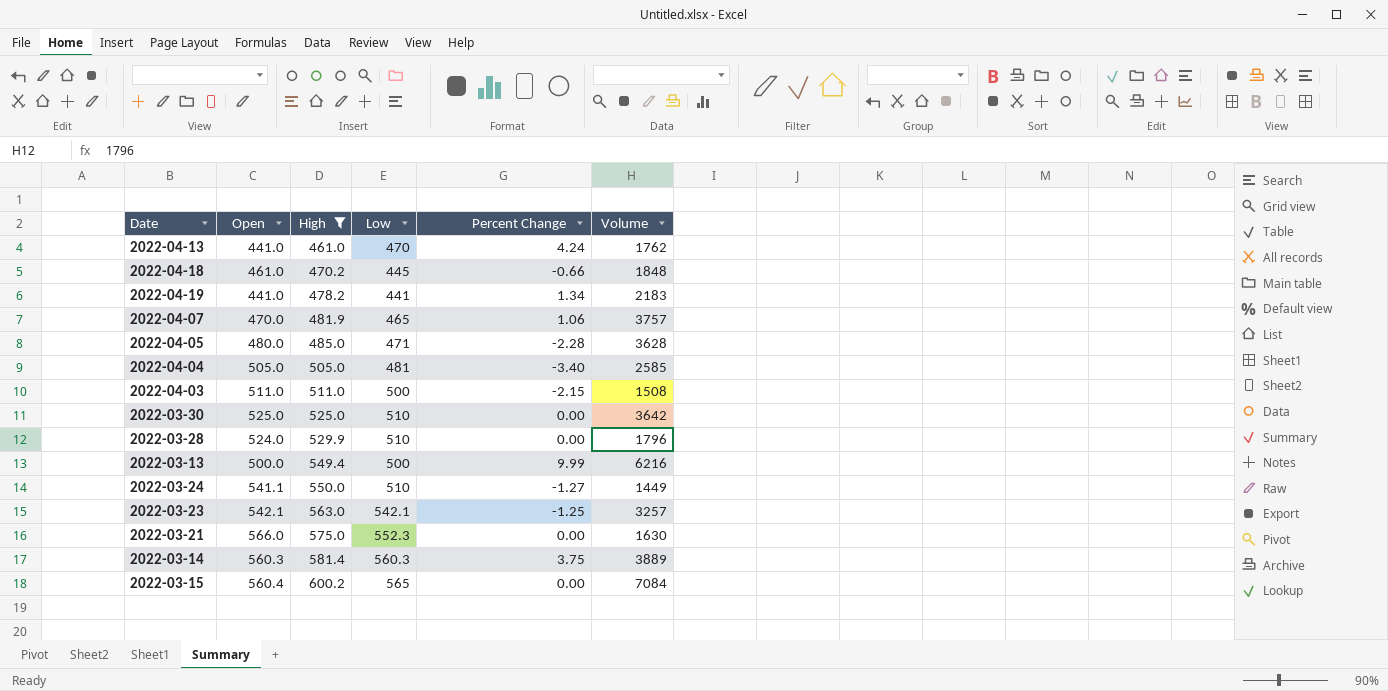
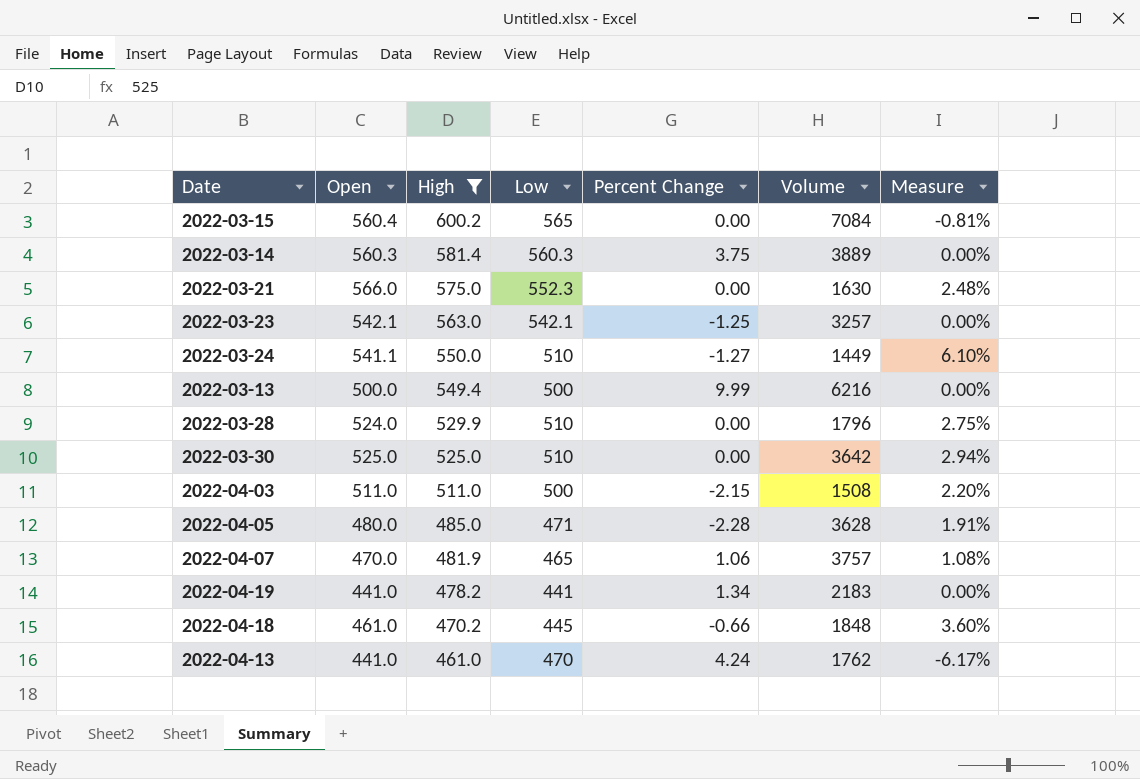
row order: High ascending -> High descending
column Measure | formula: none -> ([Open] - [Low]) / [Low]
row 2022-04-04: 505.0 | 505.0 | 481 | -3.40 | 2585 -> none

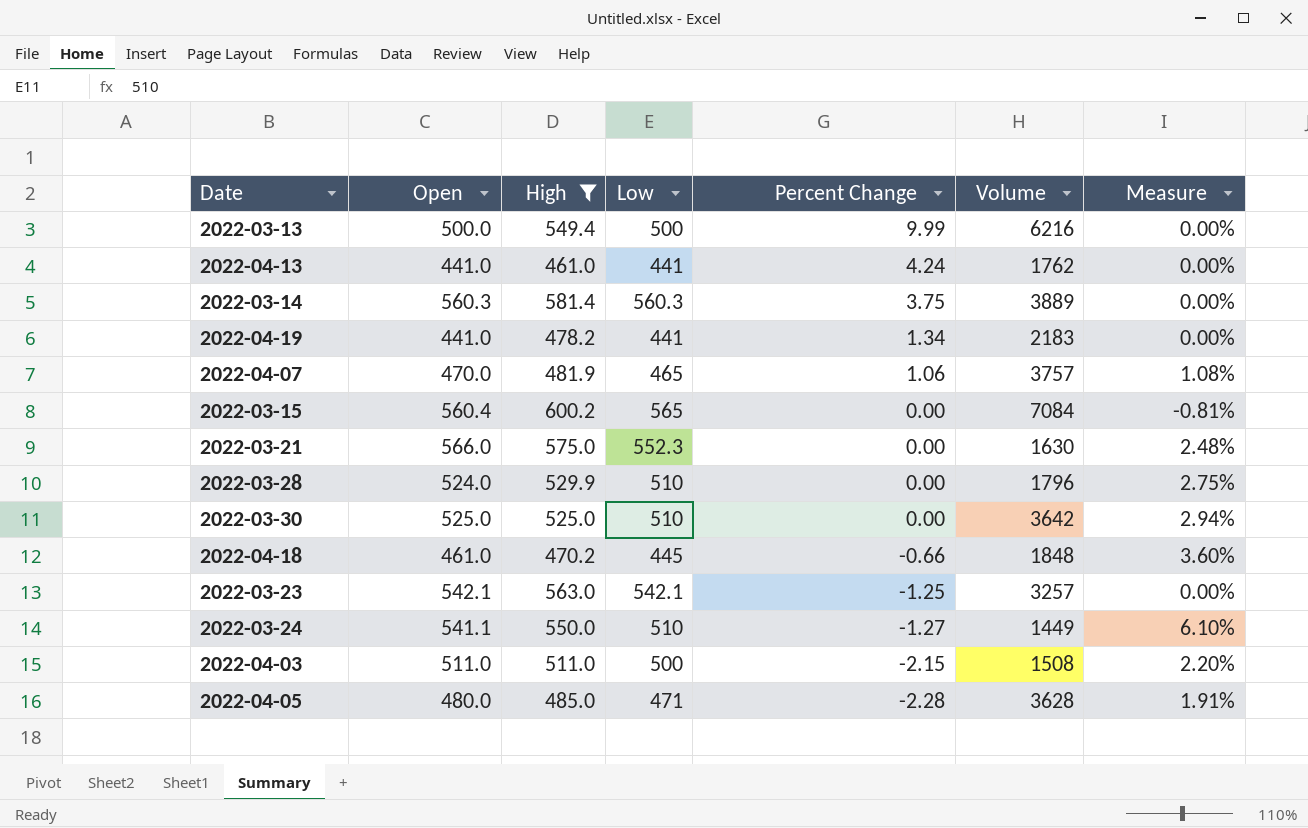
row order: High descending -> Percent Change descending
2022-04-13 | Low: 470 -> 441
2022-04-13 | Measure: -6.17% -> 0.00%

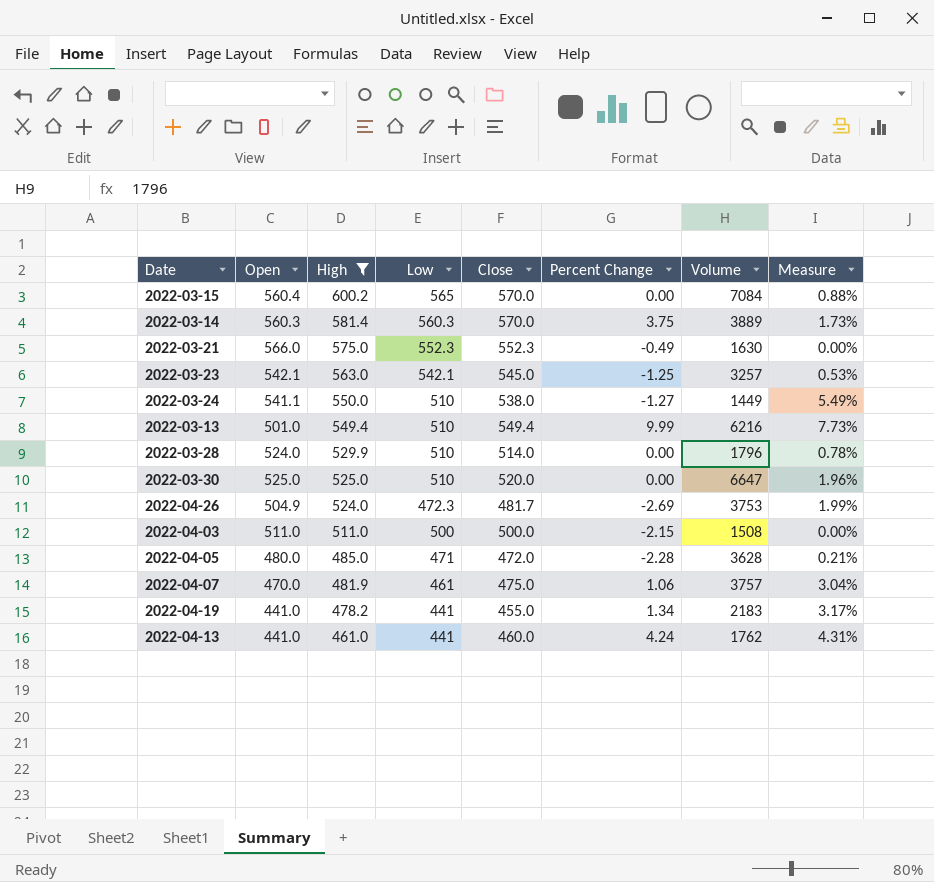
row order: Percent Change descending -> High descending
column Close | position: none -> 5
column Measure | formula: ([Open] - [Low]) / [Low] -> ([Close] - [Low]) / [Low]
row 2022-04-18: 461.0 | 470.2 | 445 | -0.66 | 1848 | 3.60% -> none
2022-03-21 | Percent Change: 0.00 -> -0.49
2022-03-13 | Open: 500.0 -> 501.0
2022-03-13 | Low: 500 -> 510
2022-03-30 | Volume: 3642 -> 6647
row 2022-04-26: none -> 504.9 | 524.0 | 472.3 | 481.7 | -2.69 | 3753 | 1.99%
2022-04-07 | Low: 465 -> 461

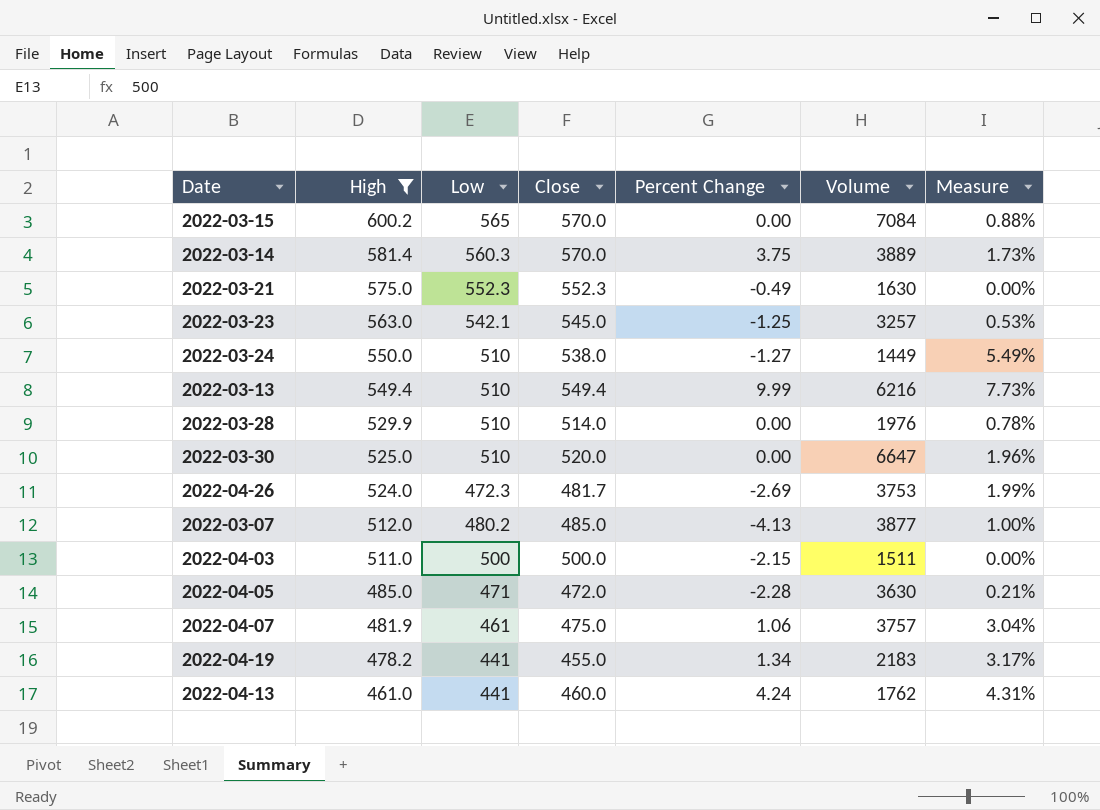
column Open | position: 2 -> none
2022-03-28 | Volume: 1796 -> 1976
row 2022-03-07: none -> 512.0 | 480.2 | 485.0 | -4.13 | 3877 | 1.00%
2022-04-03 | Volume: 1508 -> 1511
2022-04-05 | Volume: 3628 -> 3630

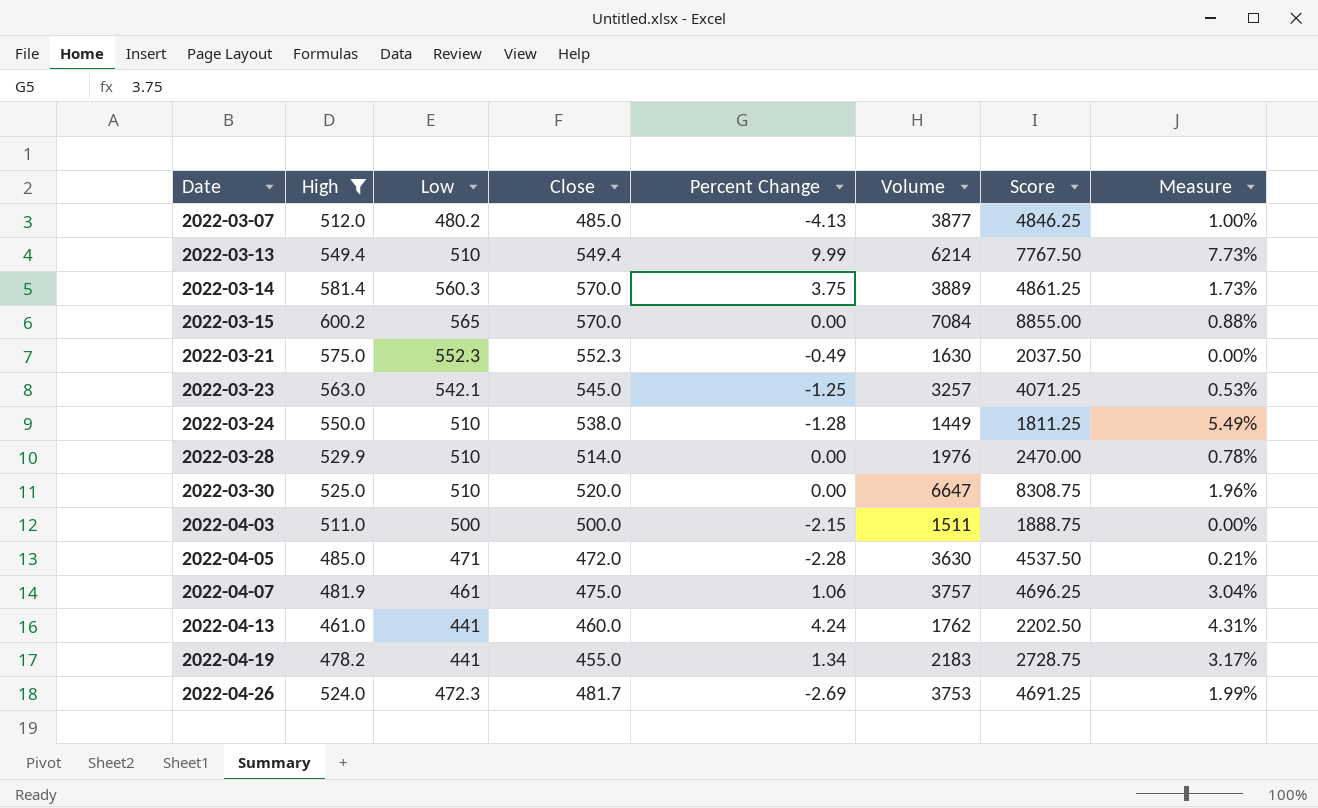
row order: High descending -> Date ascending
column Score | formula: none -> [Volume] * 1.25
2022-03-13 | Volume: 6216 -> 6214
2022-03-24 | Percent Change: -1.27 -> -1.28

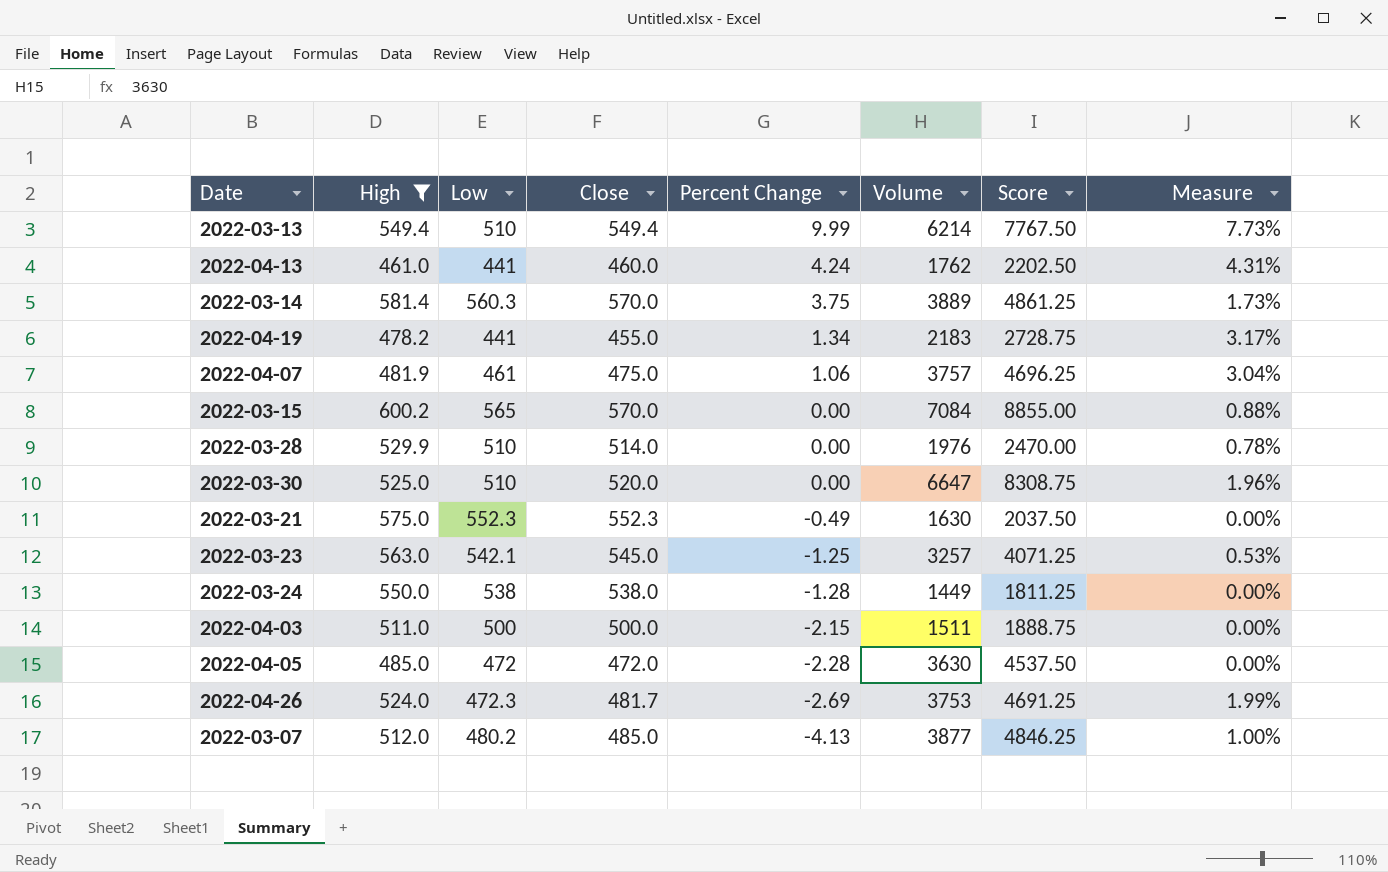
row order: Date ascending -> Percent Change descending
2022-03-24 | Low: 510 -> 538
2022-03-24 | Measure: 5.49% -> 0.00%
2022-04-05 | Low: 471 -> 472
2022-04-05 | Measure: 0.21% -> 0.00%

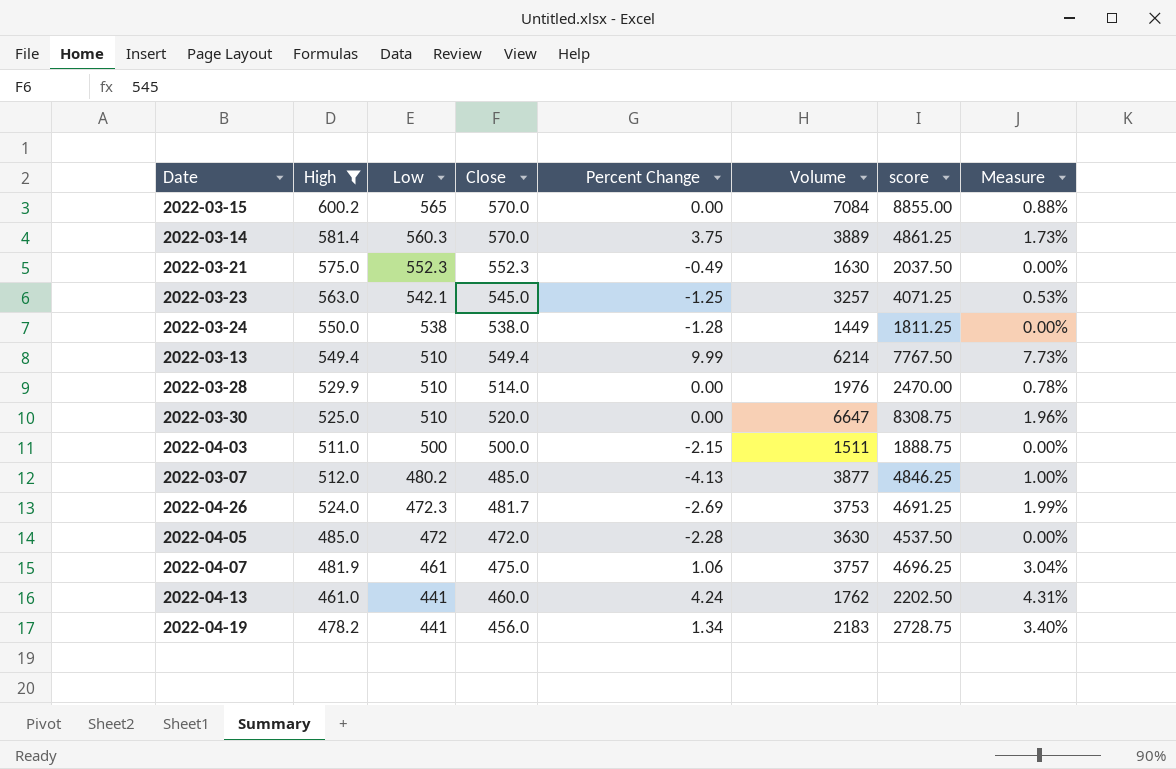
row order: Percent Change descending -> Low descending
column name: Score -> score
2022-04-19 | Close: 455.0 -> 456.0
2022-04-19 | Measure: 3.17% -> 3.40%

